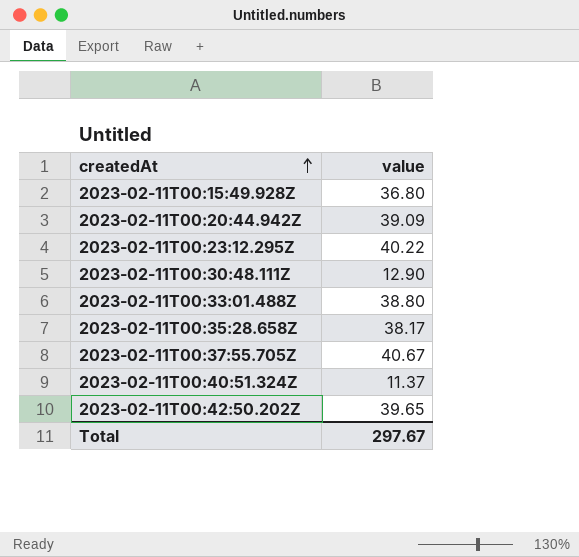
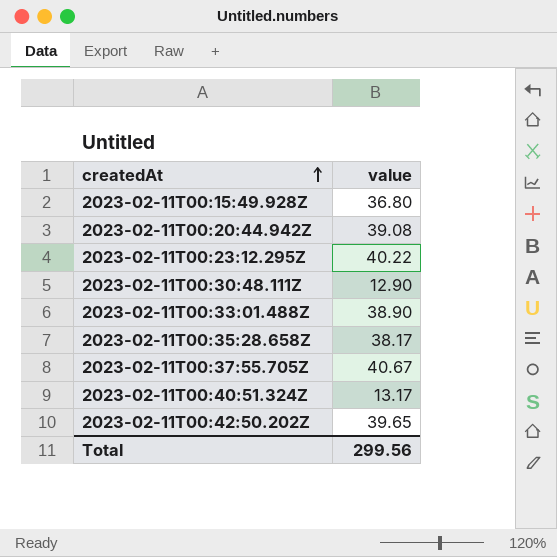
2023-02-11T00:20:44.942Z | value: 39.09 -> 39.08
2023-02-11T00:33:01.488Z | value: 38.80 -> 38.90
2023-02-11T00:40:51.324Z | value: 11.37 -> 13.17
Total | value: 297.67 -> 299.56

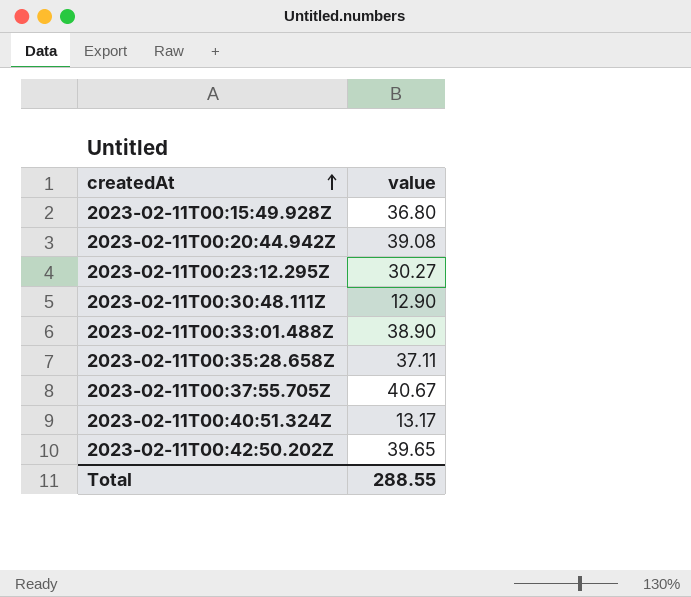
2023-02-11T00:23:12.295Z | value: 40.22 -> 30.27
2023-02-11T00:35:28.658Z | value: 38.17 -> 37.11
Total | value: 299.56 -> 288.55

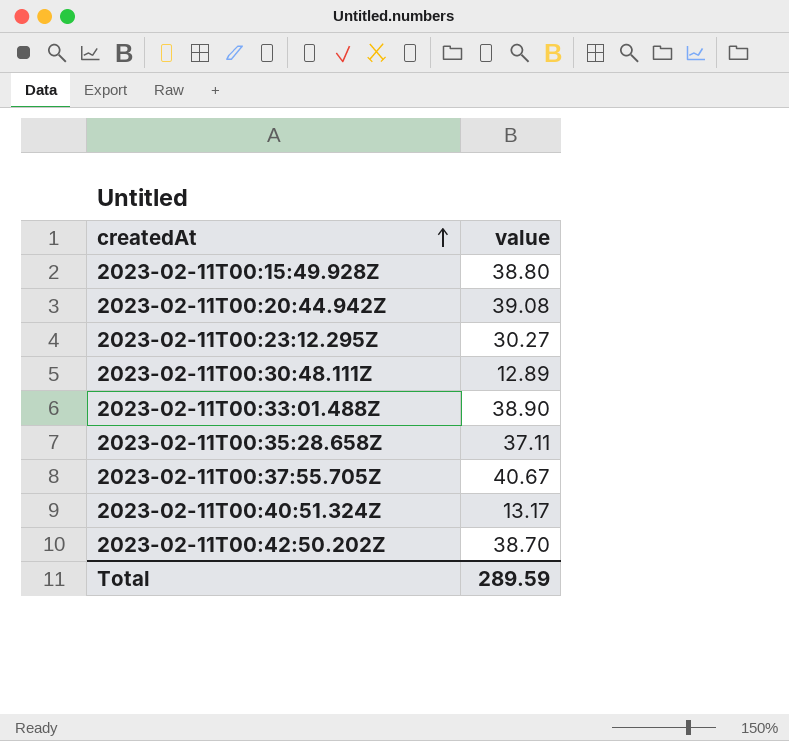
2023-02-11T00:15:49.928Z | value: 36.80 -> 38.80
2023-02-11T00:30:48.111Z | value: 12.90 -> 12.89
2023-02-11T00:42:50.202Z | value: 39.65 -> 38.70
Total | value: 288.55 -> 289.59

